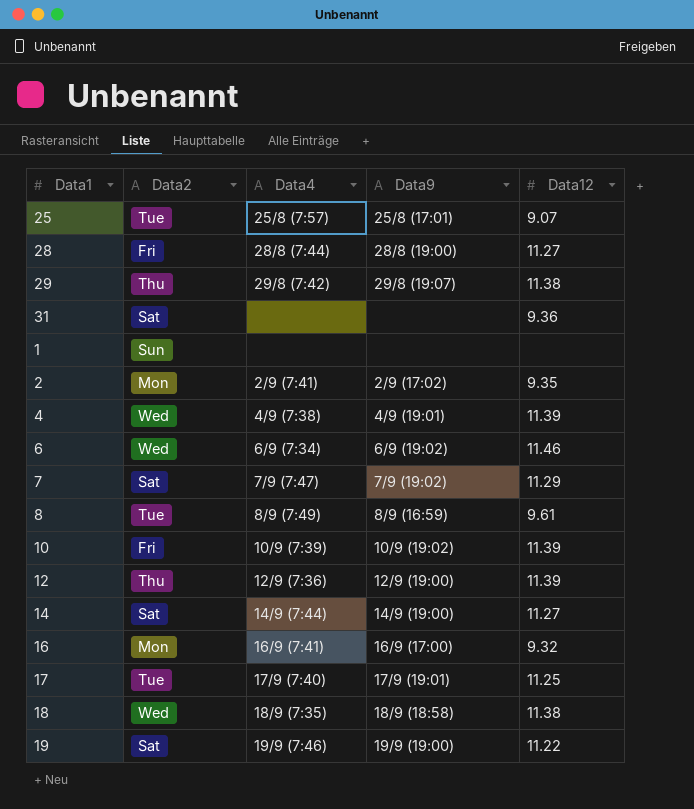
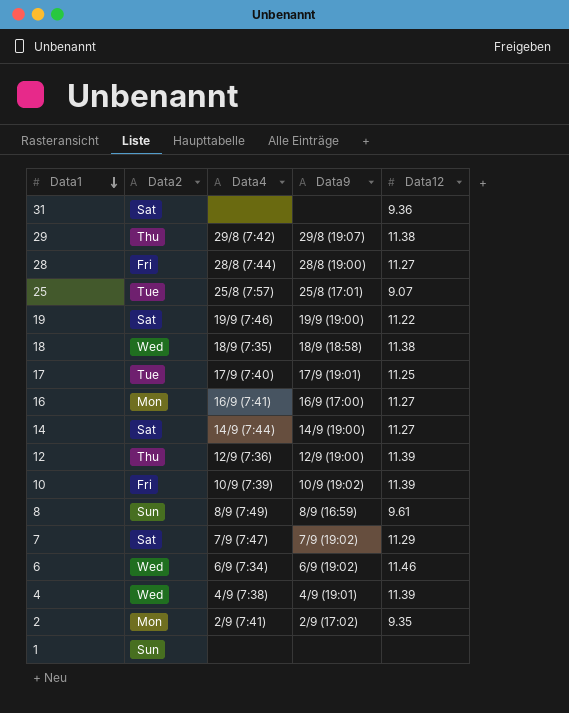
row order: none -> Data1 descending
16 | Data12: 9.32 -> 11.27
8 | Data2: Tue -> Sun

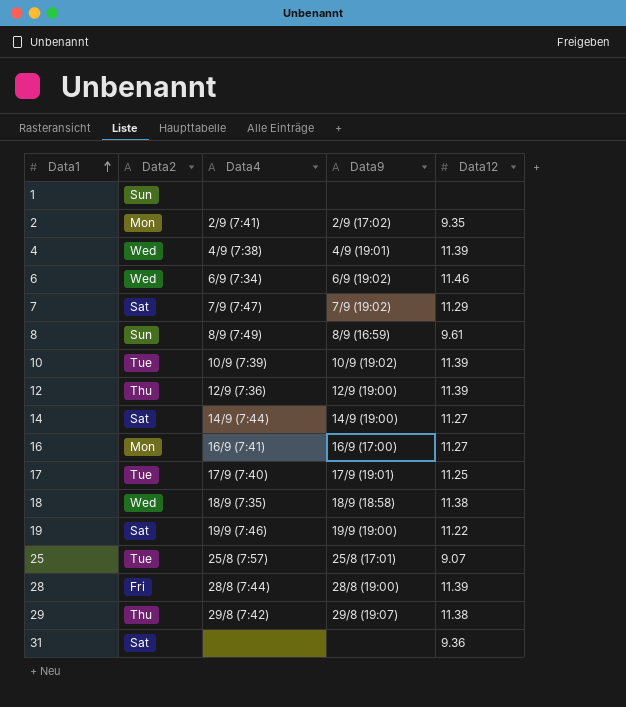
row order: Data1 descending -> Data1 ascending
10 | Data2: Fri -> Tue
28 | Data12: 11.27 -> 11.39

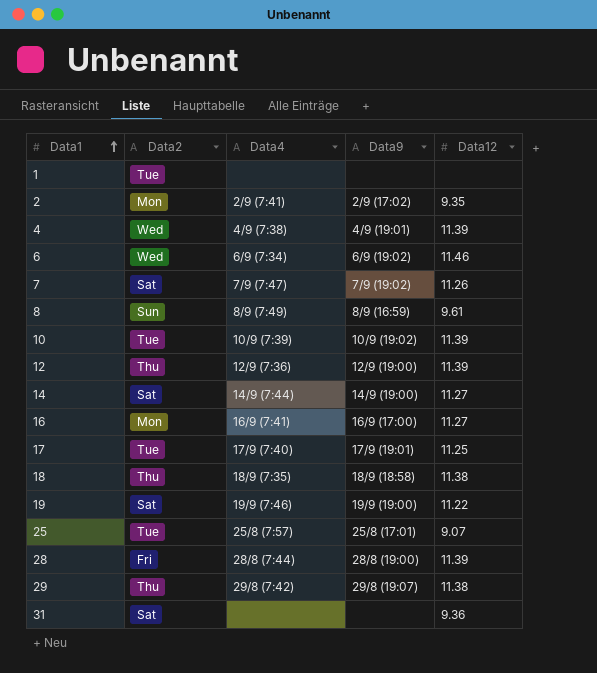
1 | Data2: Sun -> Tue
7 | Data12: 11.29 -> 11.26
18 | Data2: Wed -> Thu

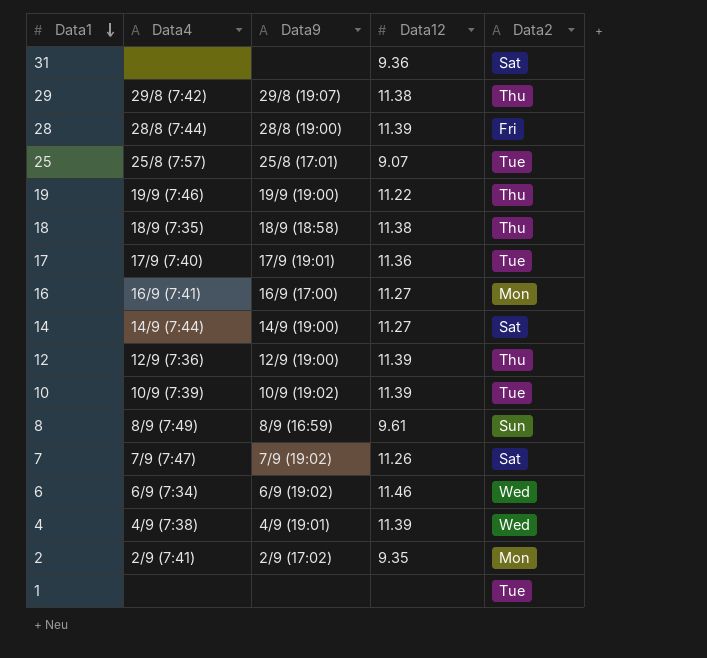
row order: Data1 ascending -> Data1 descending
column Data2 | position: 2 -> 5
19 | Data2: Sat -> Thu
17 | Data12: 11.25 -> 11.36

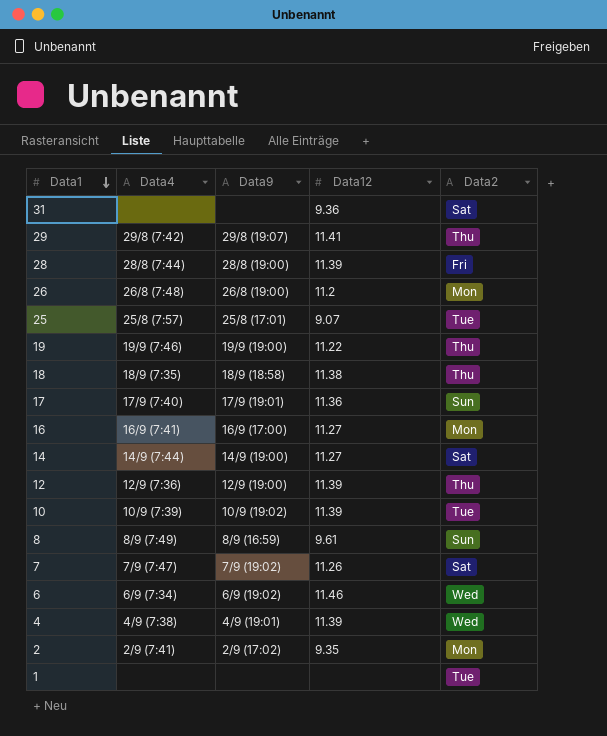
29 | Data12: 11.38 -> 11.41
row 26: none -> 26/8 (7:48) | 26/8 (19:00) | 11.2 | Mon
17 | Data2: Tue -> Sun

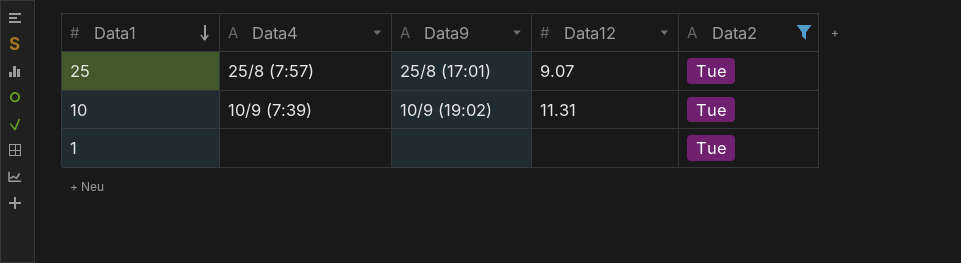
filter: none -> Data2 = Tue
10 | Data12: 11.39 -> 11.31

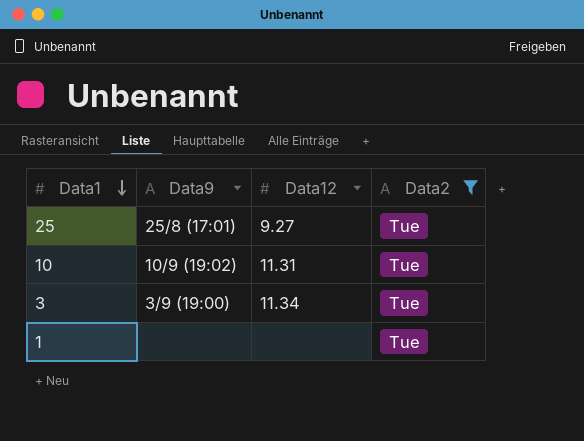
column Data4 | position: 2 -> none
25 | Data12: 9.07 -> 9.27
row 3: none -> 3/9 (19:00) | 11.34 | Tue

